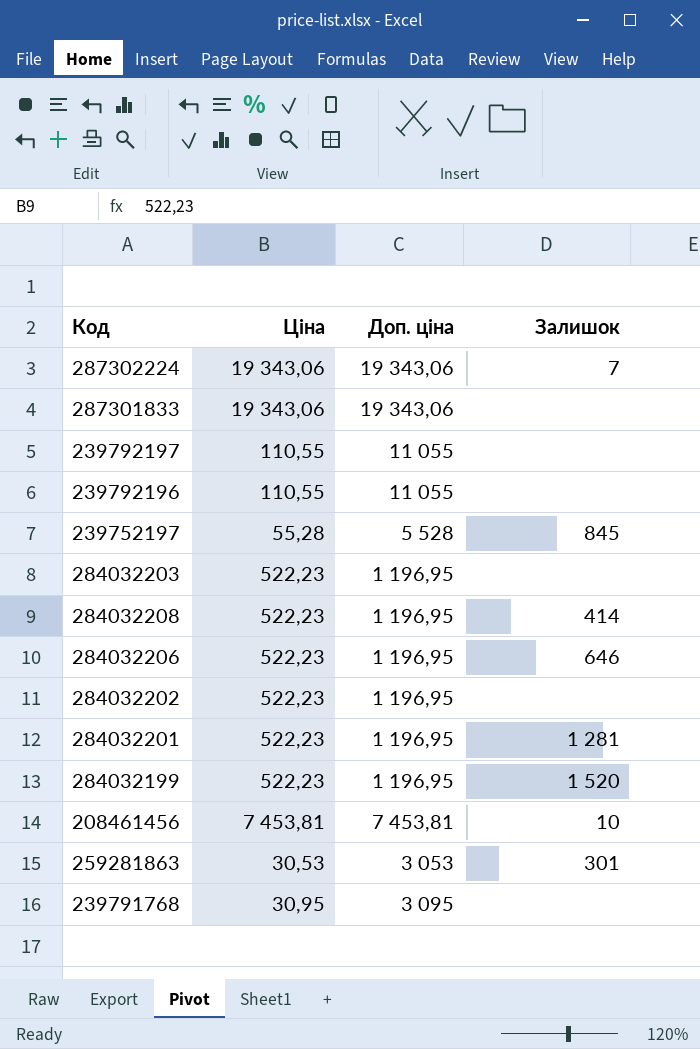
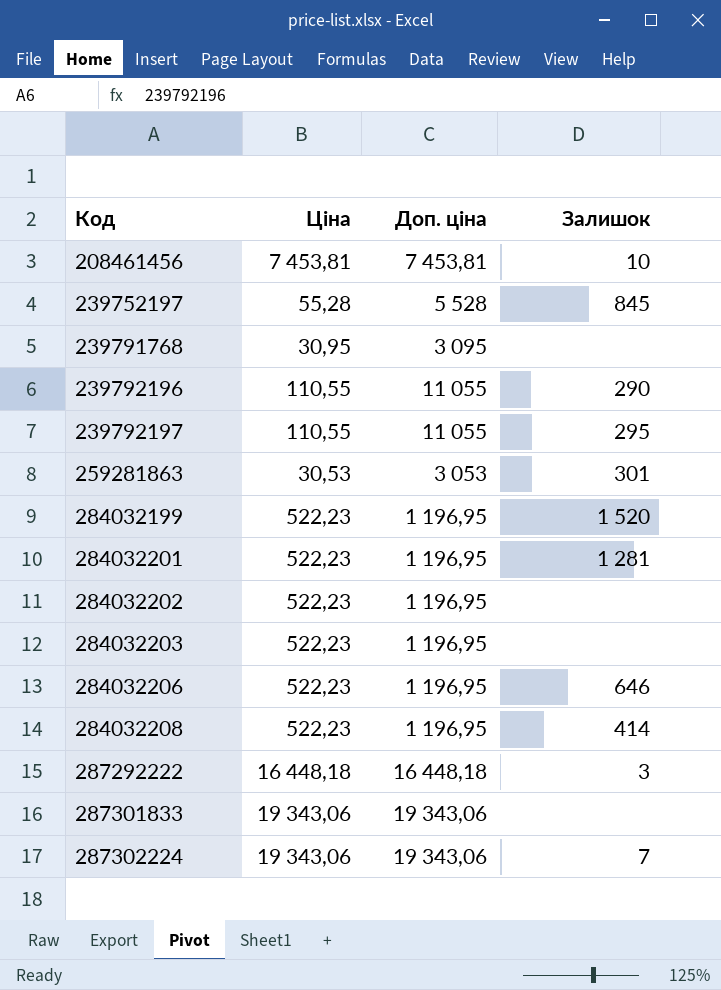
row order: none -> Код ascending
239792196 | Залишок: none -> 290
239792197 | Залишок: none -> 295
row 287292222: none -> 16 448,18 | 16 448,18 | 3

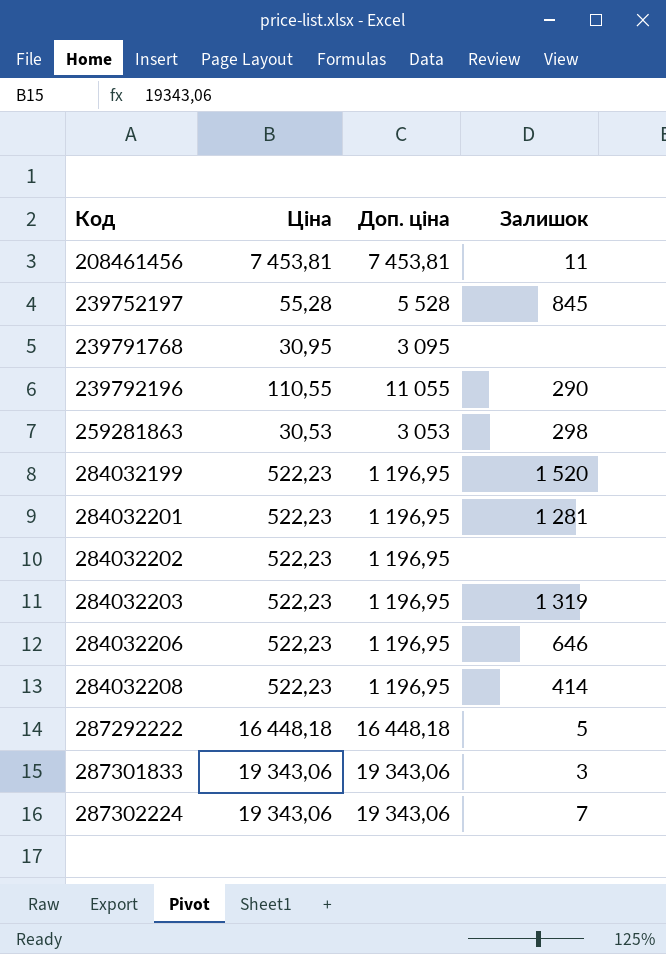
row 239792197: 110,55 | 11 055 | 295 -> none
208461456 | Залишок: 10 -> 11
259281863 | Залишок: 301 -> 298
284032203 | Залишок: none -> 1 319
287292222 | Залишок: 3 -> 5
287301833 | Залишок: none -> 3

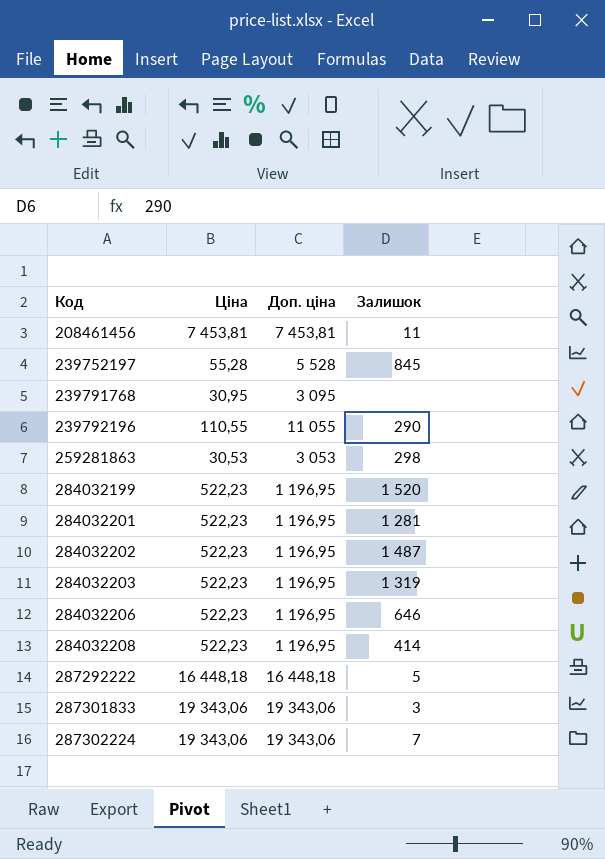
284032202 | Залишок: none -> 1 487

